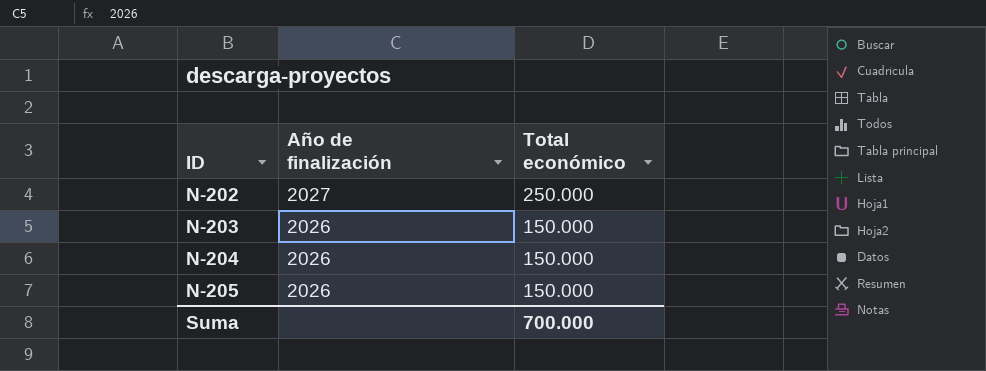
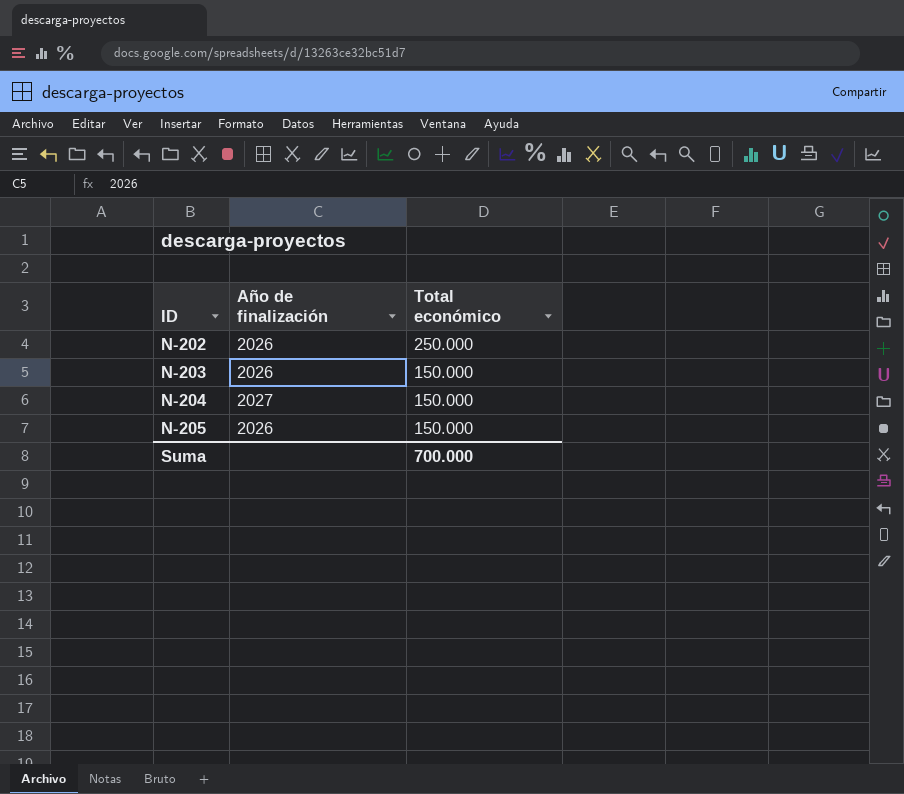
N-202 | Año de finalización: 2027 -> 2026
N-204 | Año de finalización: 2026 -> 2027

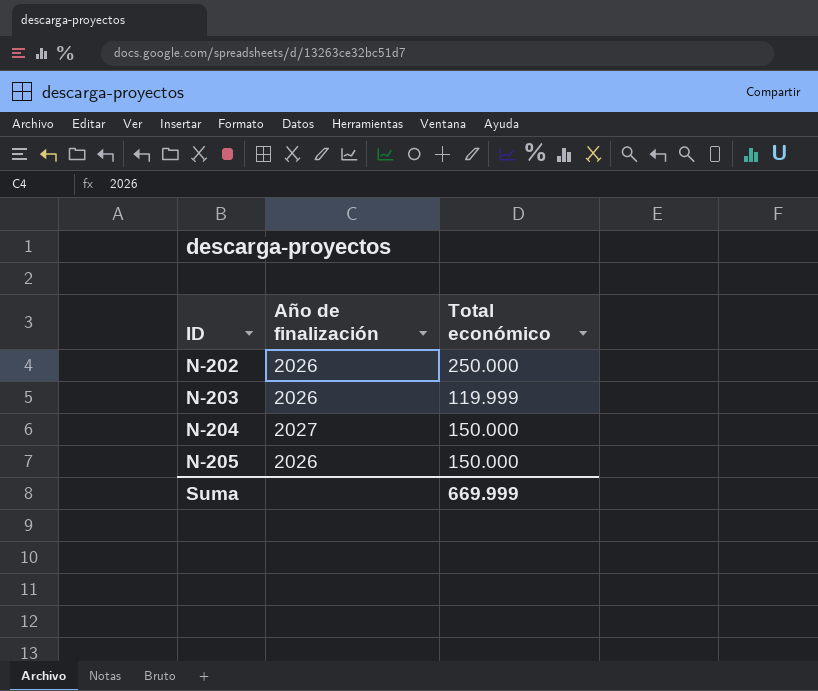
N-203 | Total económico: 150.000 -> 119.999
Suma | Total económico: 700.000 -> 669.999

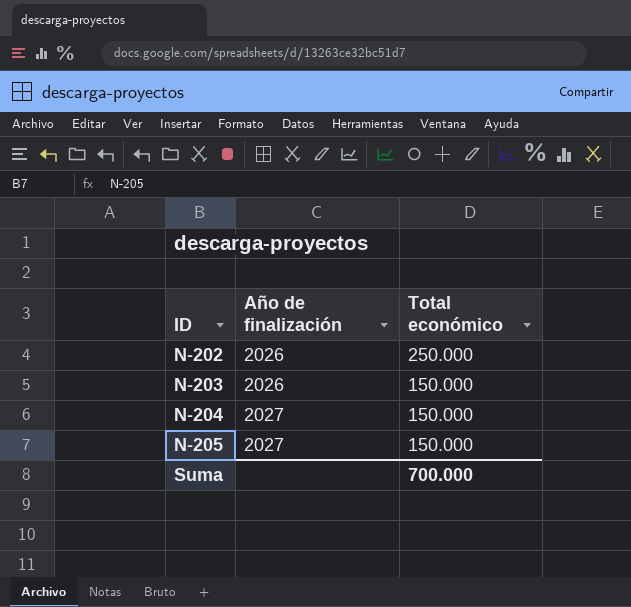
N-203 | Total económico: 119.999 -> 150.000
N-205 | Año de finalización: 2026 -> 2027
Suma | Total económico: 669.999 -> 700.000

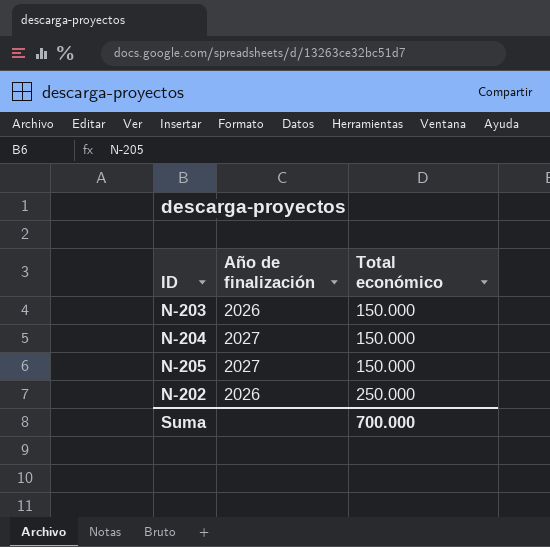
row order: ID ascending -> Total económico ascending

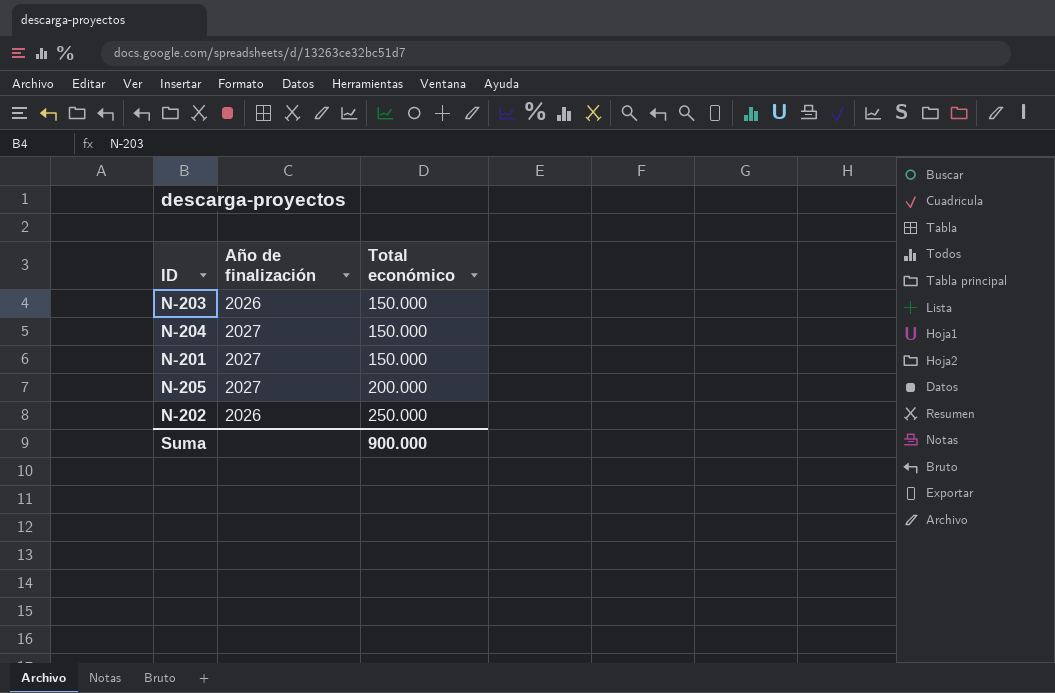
row N-201: none -> 2027 | 150.000
N-205 | Total económico: 150.000 -> 200.000
Suma | Total económico: 700.000 -> 900.000

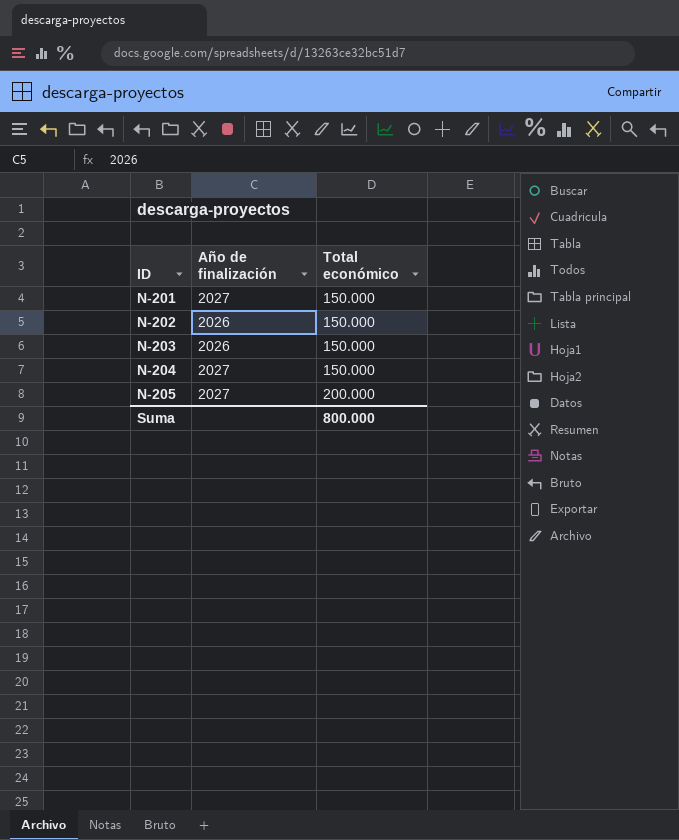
row order: Total económico ascending -> ID ascending
N-202 | Total económico: 250.000 -> 150.000
Suma | Total económico: 900.000 -> 800.000

